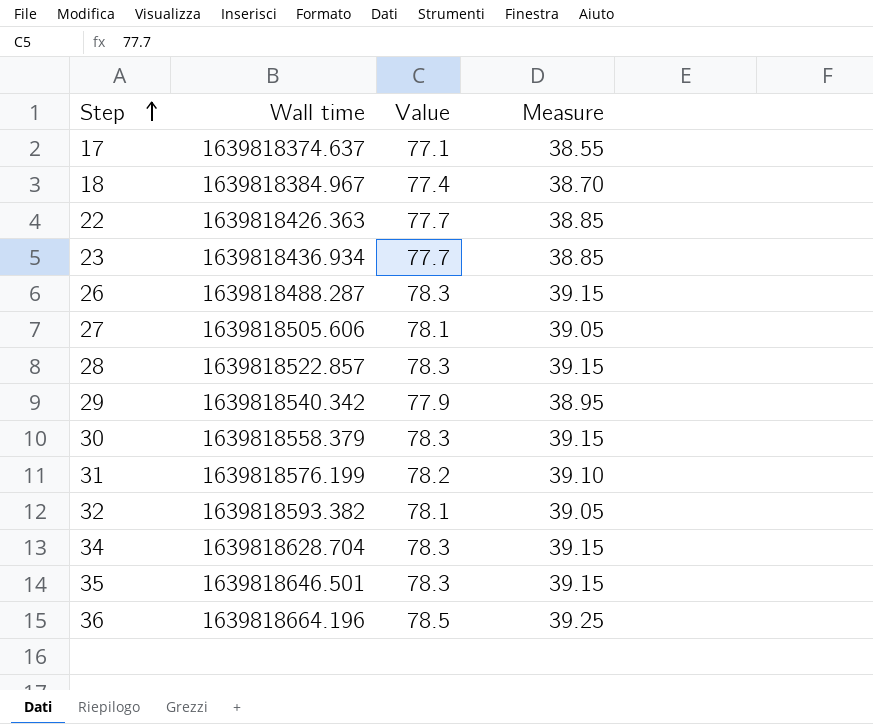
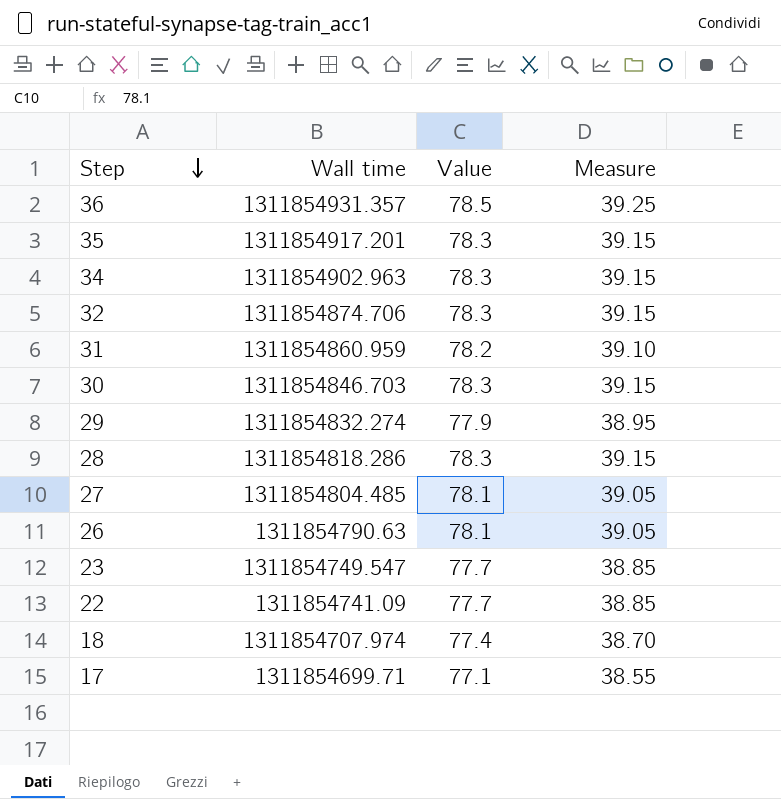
row order: Step ascending -> Step descending
36 | Wall time: 1639818664.196 -> 1311854931.357
35 | Wall time: 1639818646.501 -> 1311854917.201
34 | Wall time: 1639818628.704 -> 1311854902.963
32 | Wall time: 1639818593.382 -> 1311854874.706
32 | Value: 78.1 -> 78.3
32 | Measure: 39.05 -> 39.15
31 | Wall time: 1639818576.199 -> 1311854860.959
30 | Wall time: 1639818558.379 -> 1311854846.703
29 | Wall time: 1639818540.342 -> 1311854832.274
28 | Wall time: 1639818522.857 -> 1311854818.286
27 | Wall time: 1639818505.606 -> 1311854804.485
26 | Wall time: 1639818488.287 -> 1311854790.63
26 | Value: 78.3 -> 78.1
26 | Measure: 39.15 -> 39.05
23 | Wall time: 1639818436.934 -> 1311854749.547
22 | Wall time: 1639818426.363 -> 1311854741.09
18 | Wall time: 1639818384.967 -> 1311854707.974
17 | Wall time: 1639818374.637 -> 1311854699.71

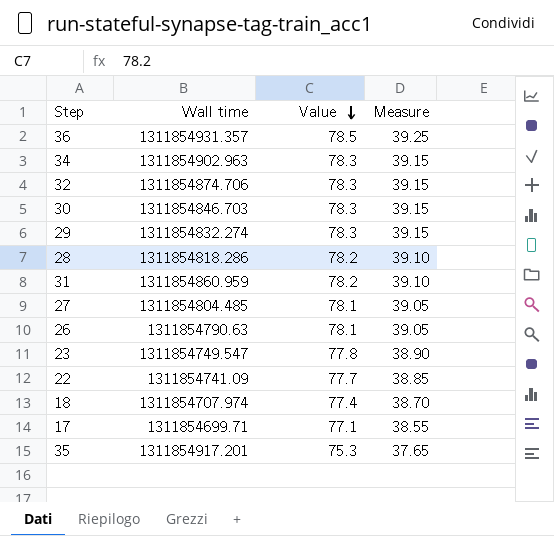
row order: Step descending -> Value descending
29 | Value: 77.9 -> 78.3
29 | Measure: 38.95 -> 39.15
28 | Value: 78.3 -> 78.2
28 | Measure: 39.15 -> 39.10
23 | Value: 77.7 -> 77.8
23 | Measure: 38.85 -> 38.90
35 | Value: 78.3 -> 75.3
35 | Measure: 39.15 -> 37.65

